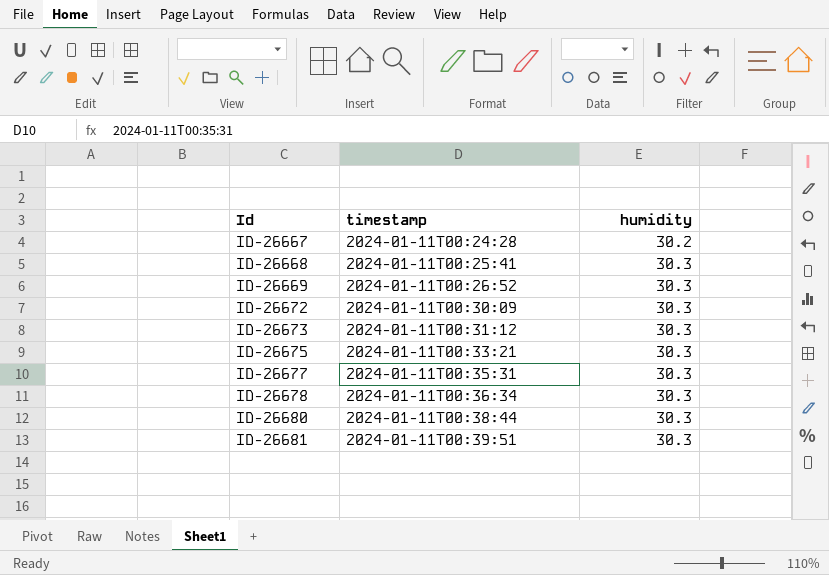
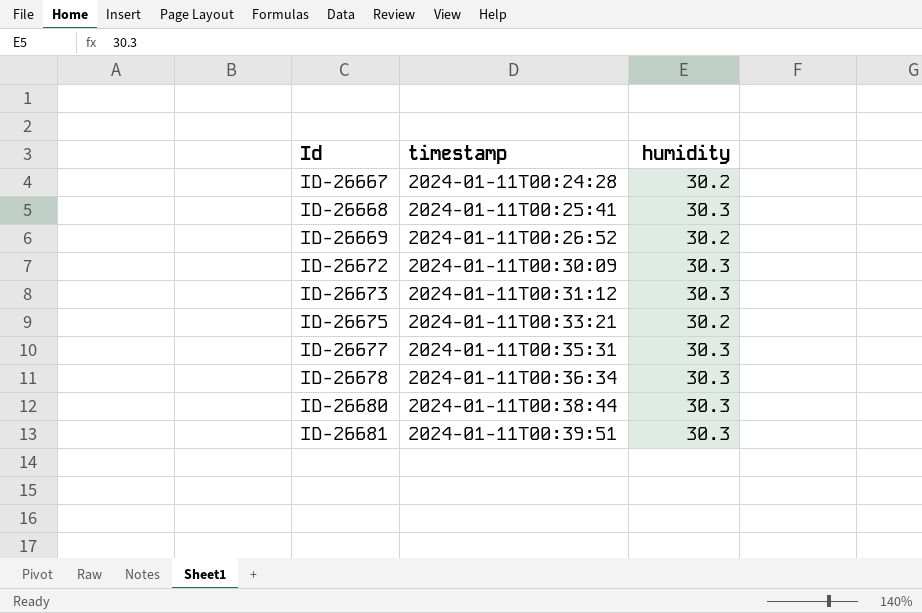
ID-26669 | humidity: 30.3 -> 30.2
ID-26675 | humidity: 30.3 -> 30.2

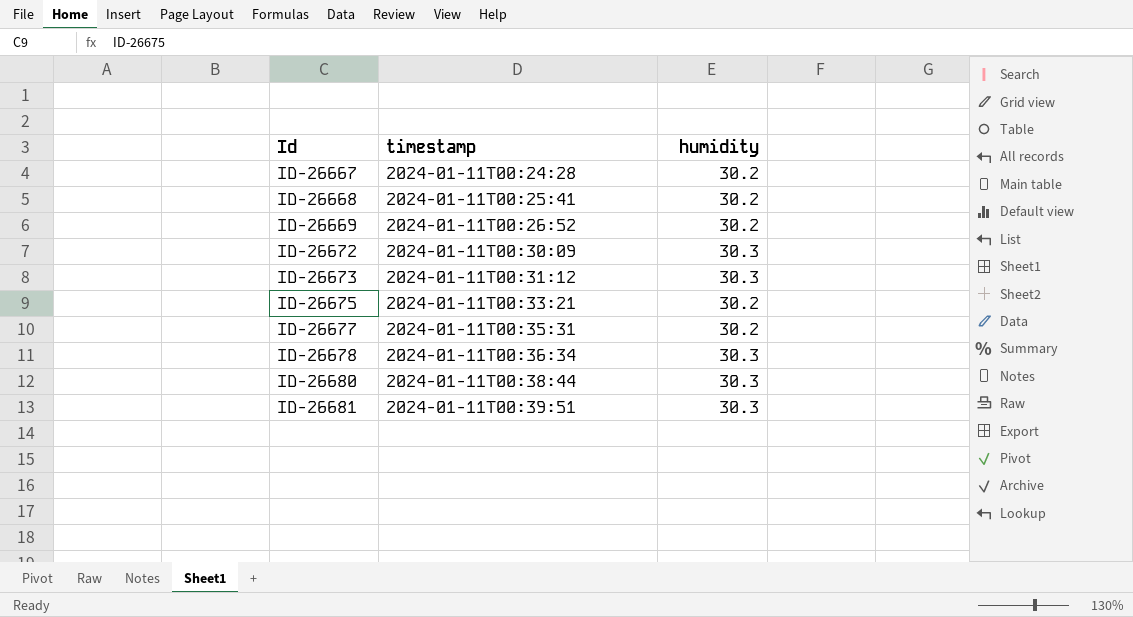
ID-26668 | humidity: 30.3 -> 30.2
ID-26677 | humidity: 30.3 -> 30.2

